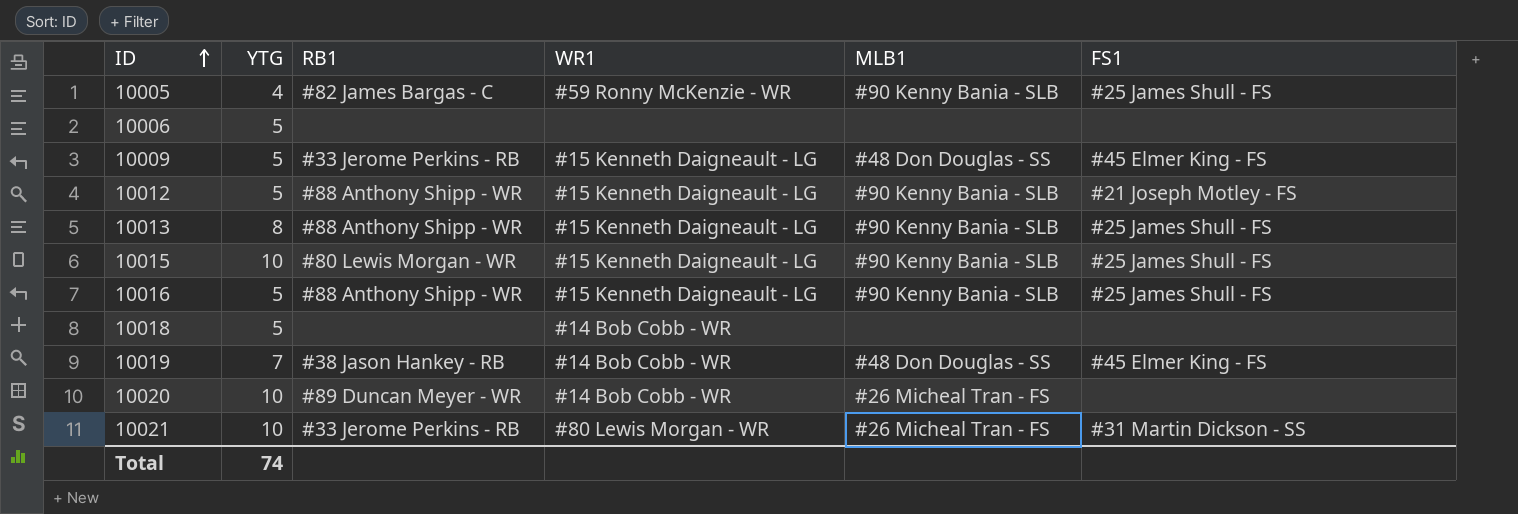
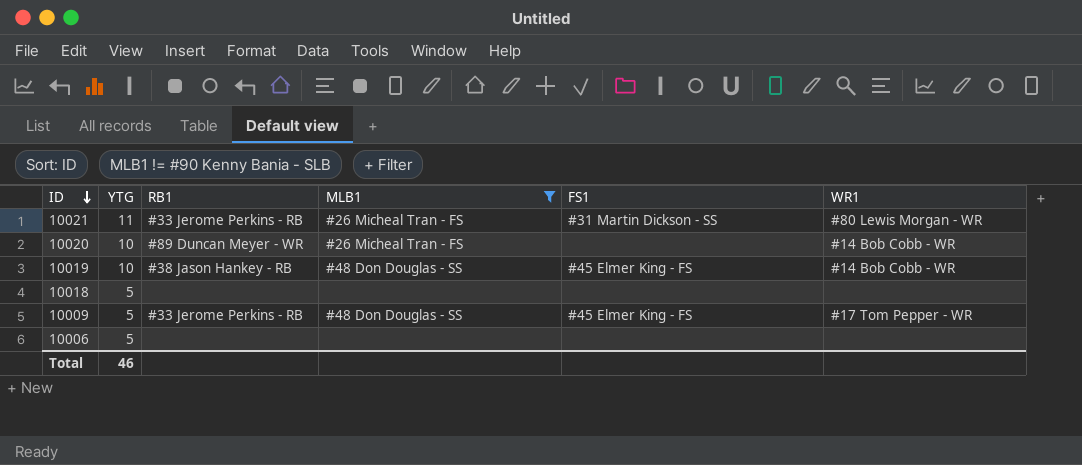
filter: none -> MLB1 != #90 Kenny Bania - SLB
row order: ID ascending -> ID descending
column WR1 | position: 4 -> 6
10021 | YTG: 10 -> 11
10019 | YTG: 7 -> 10
10018 | WR1: #14 Bob Cobb - WR -> none
10009 | WR1: #15 Kenneth Daigneault - LG -> #17 Tom Pepper - WR
Total | YTG: 74 -> 46

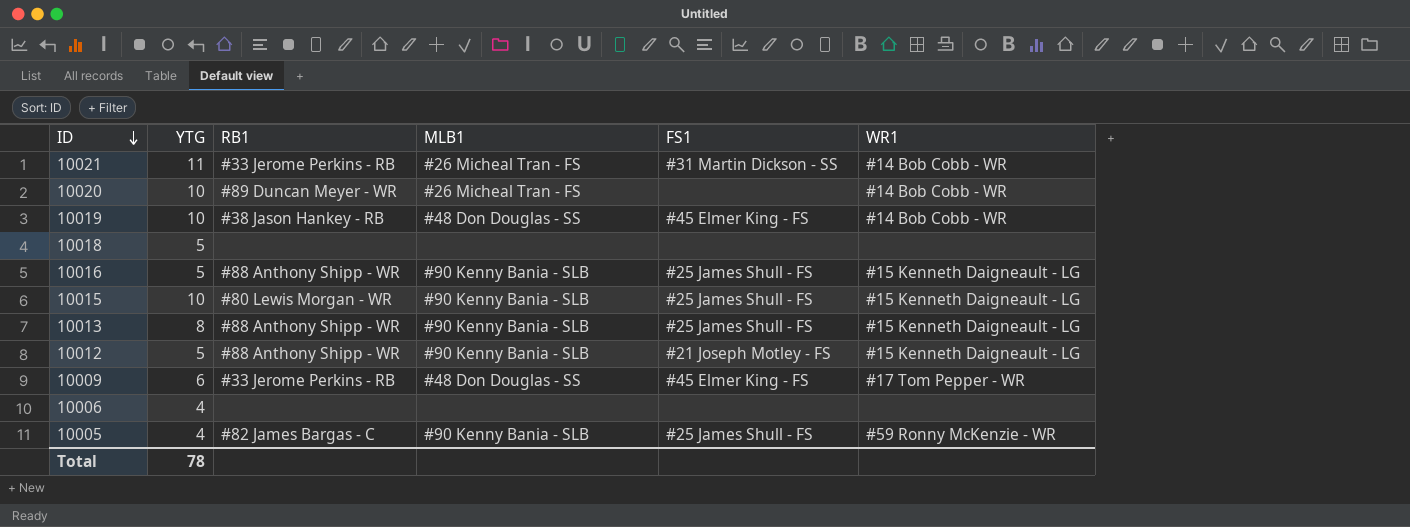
filter: MLB1 != #90 Kenny Bania - SLB -> none
10021 | WR1: #80 Lewis Morgan - WR -> #14 Bob Cobb - WR
10009 | YTG: 5 -> 6
10006 | YTG: 5 -> 4
Total | YTG: 46 -> 78

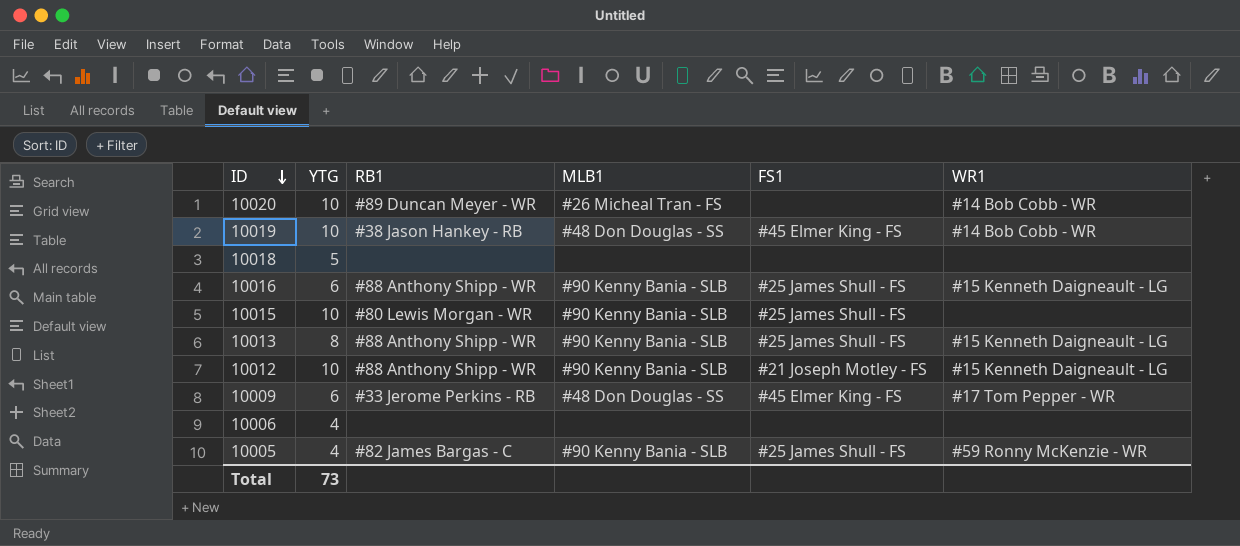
row 10021: 11 | #33 Jerome Perkins - RB | #26 Micheal Tran - FS | #31 Martin Dickson - SS | #14 Bob Cobb - WR -> none
10016 | YTG: 5 -> 6
10015 | WR1: #15 Kenneth Daigneault - LG -> none
10012 | YTG: 5 -> 10
Total | YTG: 78 -> 73

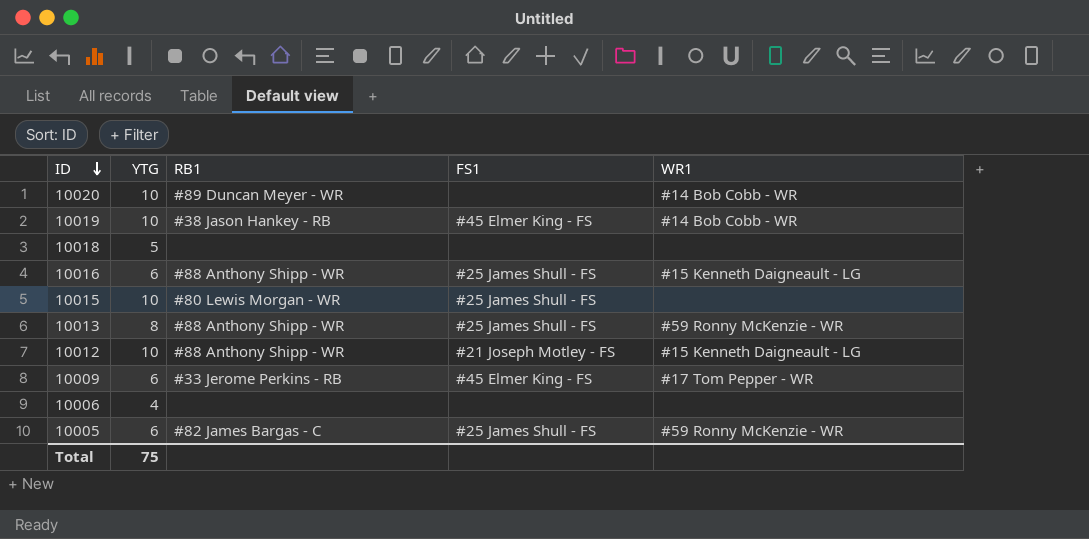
column MLB1 | position: 4 -> none
10013 | WR1: #15 Kenneth Daigneault - LG -> #59 Ronny McKenzie - WR
10005 | YTG: 4 -> 6
Total | YTG: 73 -> 75

